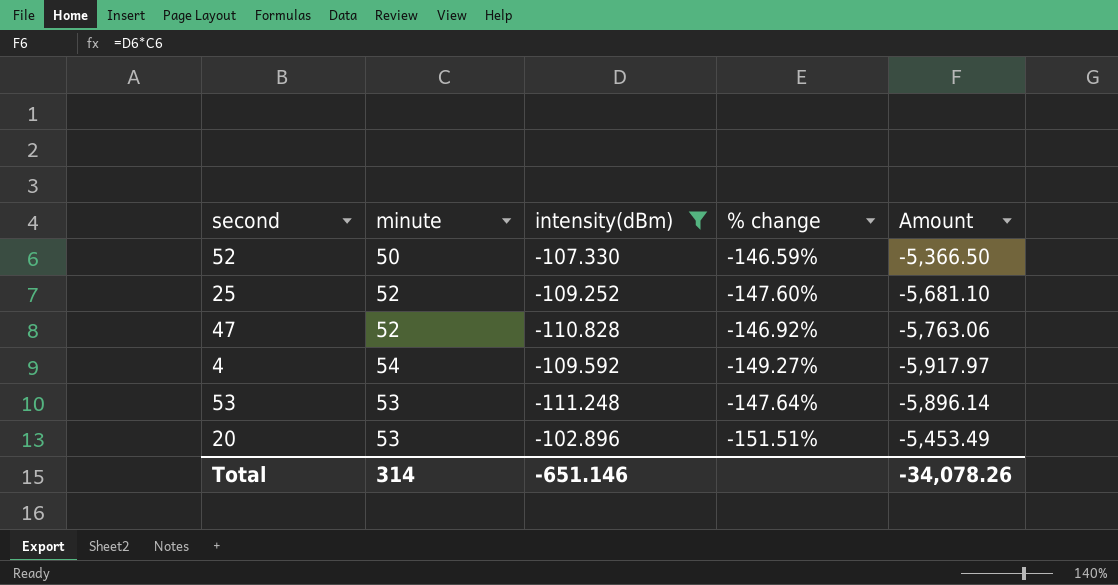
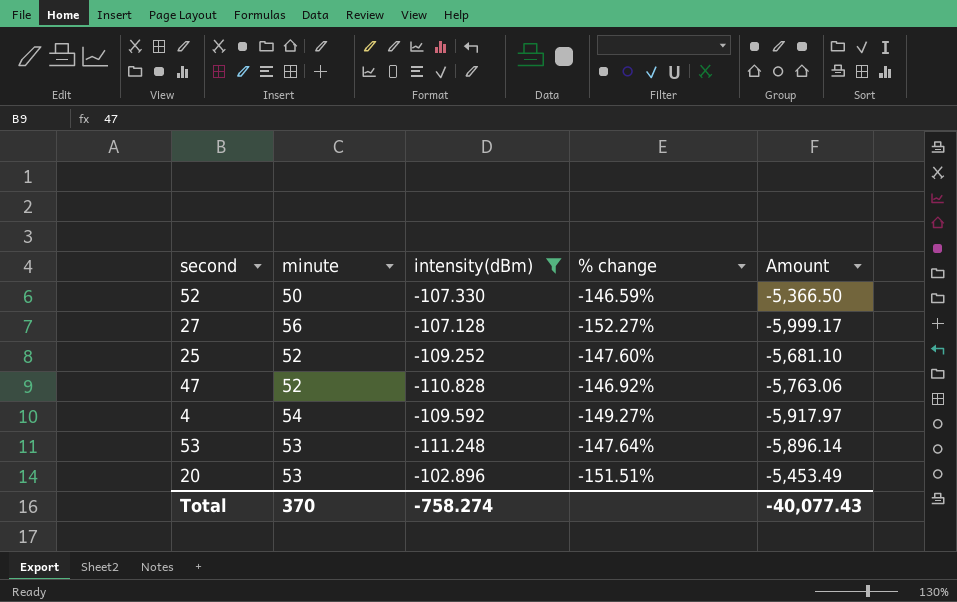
row 27: none -> 56 | -107.128 | -152.27% | -5,999.17
Total | minute: 314 -> 370
Total | intensity(dBm): -651.146 -> -758.274
Total | Amount: -34,078.26 -> -40,077.43

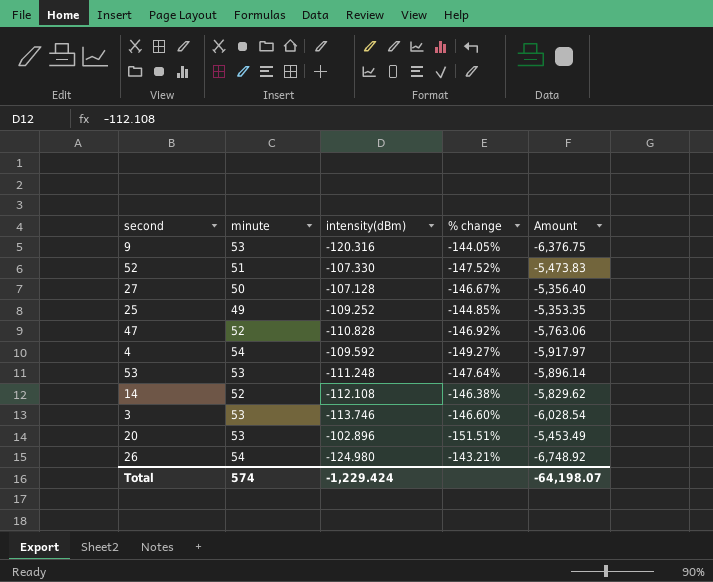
filter: intensity(dBm) >= -111.248 -> none
52 | minute: 50 -> 51
52 | % change: -146.59% -> -147.52%
52 | Amount: -5,366.50 -> -5,473.83
27 | minute: 56 -> 50
27 | % change: -152.27% -> -146.67%
27 | Amount: -5,999.17 -> -5,356.40
25 | minute: 52 -> 49
25 | % change: -147.60% -> -144.85%
25 | Amount: -5,681.10 -> -5,353.35
Total | minute: 370 -> 574
Total | intensity(dBm): -758.274 -> -1,229.424
Total | Amount: -40,077.43 -> -64,198.07

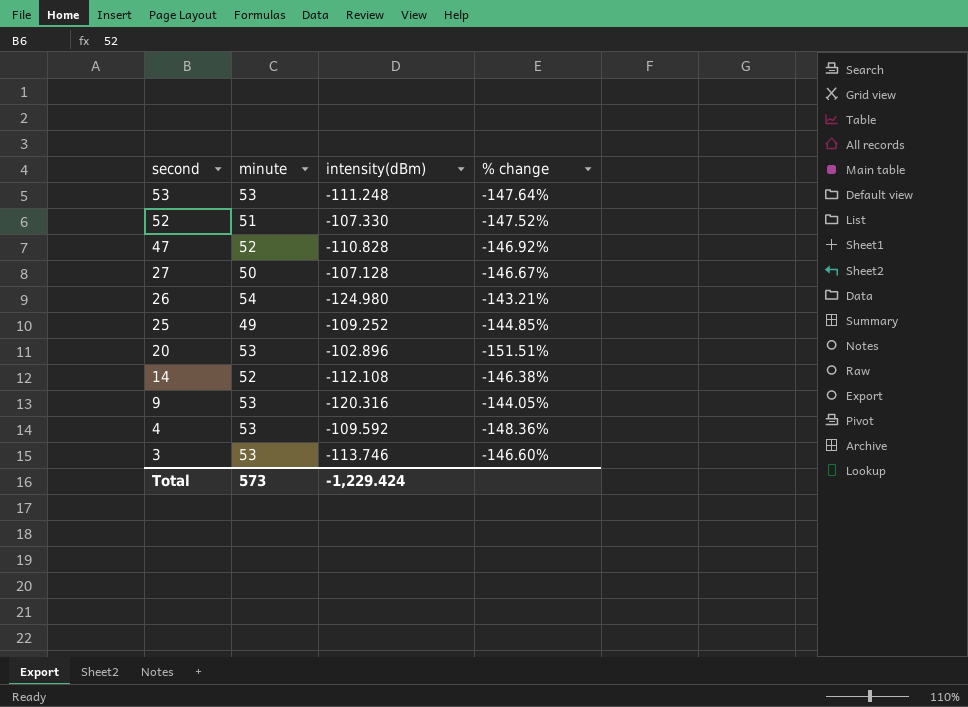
row order: none -> second descending
column Amount | formula: [minute] * [intensity(dBm)] -> none
4 | minute: 54 -> 53
4 | % change: -149.27% -> -148.36%
Total | minute: 574 -> 573

